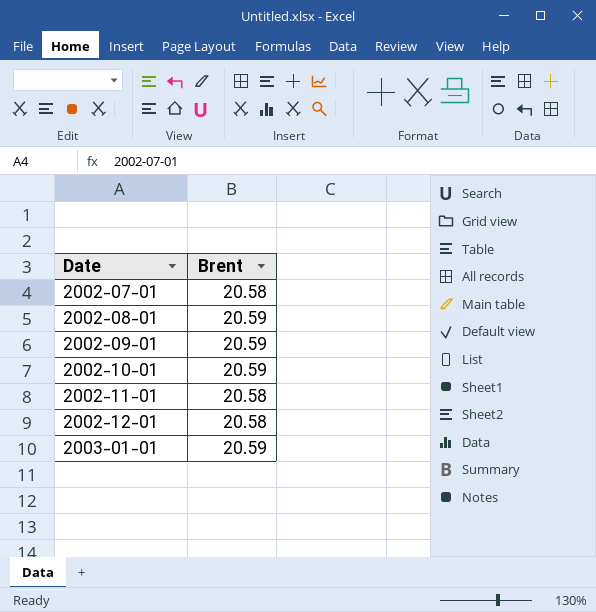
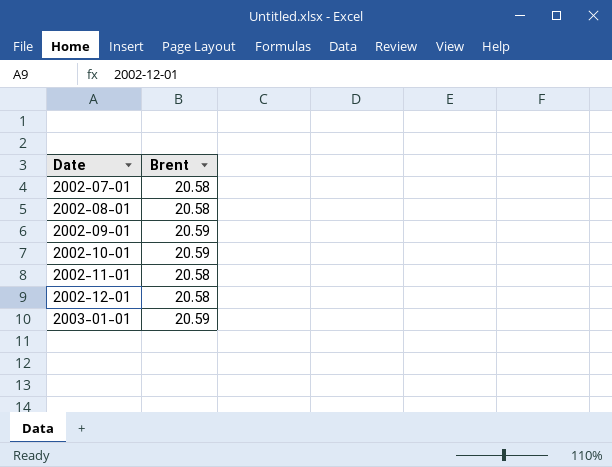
2002-08-01 | Brent: 20.59 -> 20.58

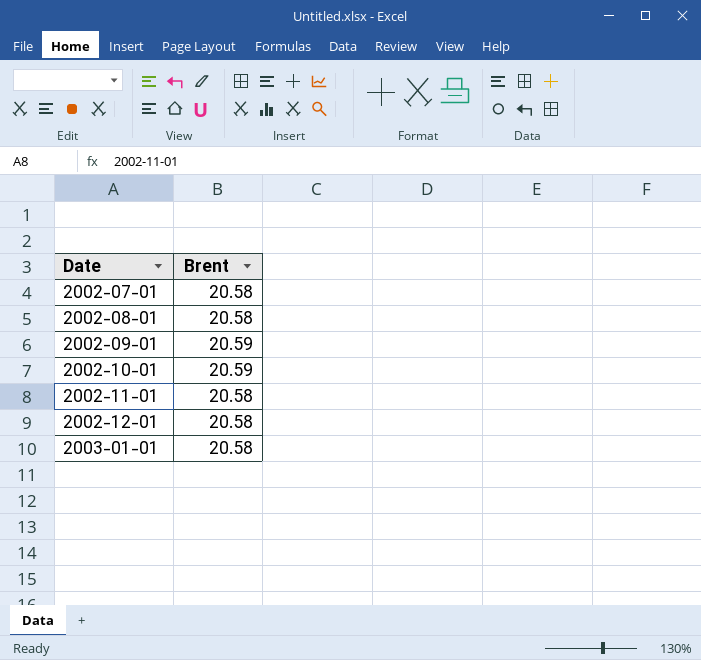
2003-01-01 | Brent: 20.59 -> 20.58

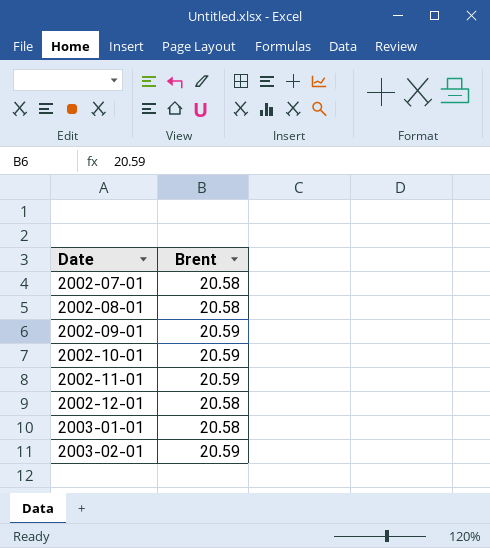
2002-11-01 | Brent: 20.58 -> 20.59
row 2003-02-01: none -> 20.59

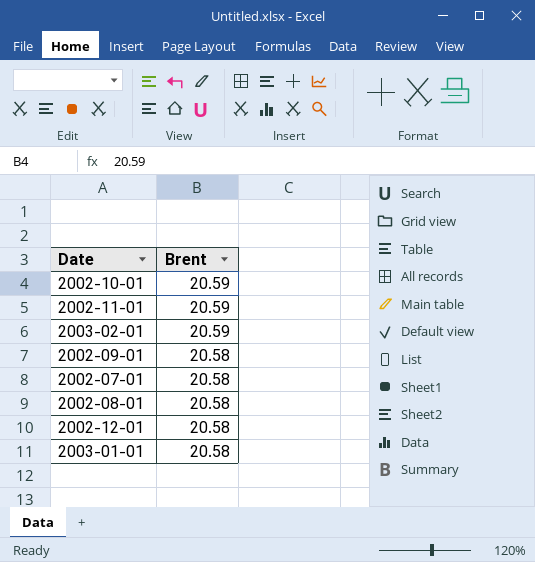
row order: Date ascending -> Brent descending
2002-09-01 | Brent: 20.59 -> 20.58

